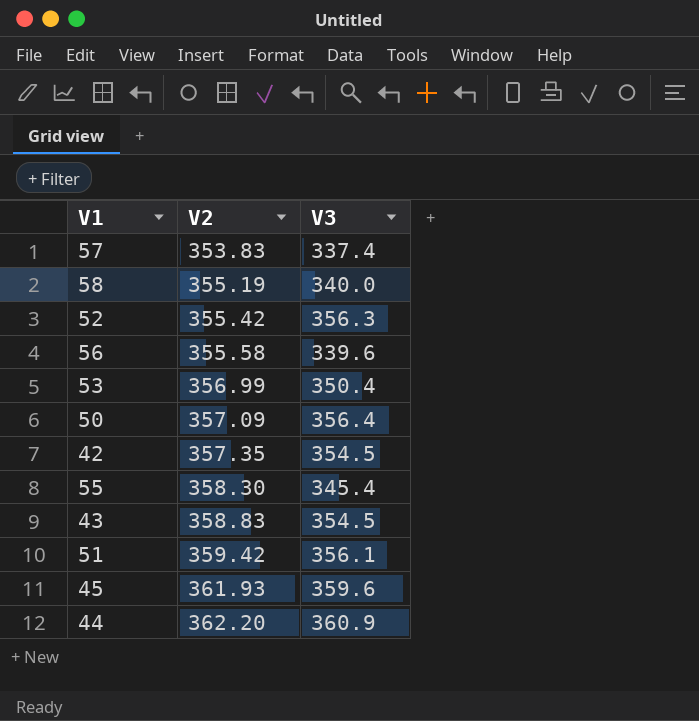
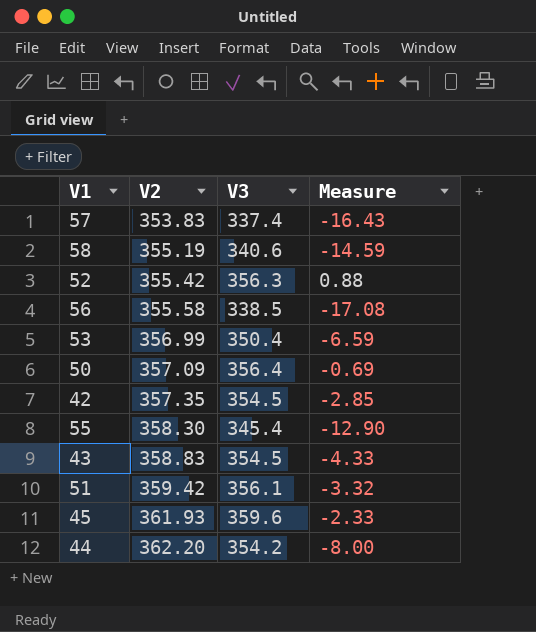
column Measure | formula: none -> [V3] - [V2]
58 | V3: 340.0 -> 340.6
56 | V3: 339.6 -> 338.5
44 | V3: 360.9 -> 354.2

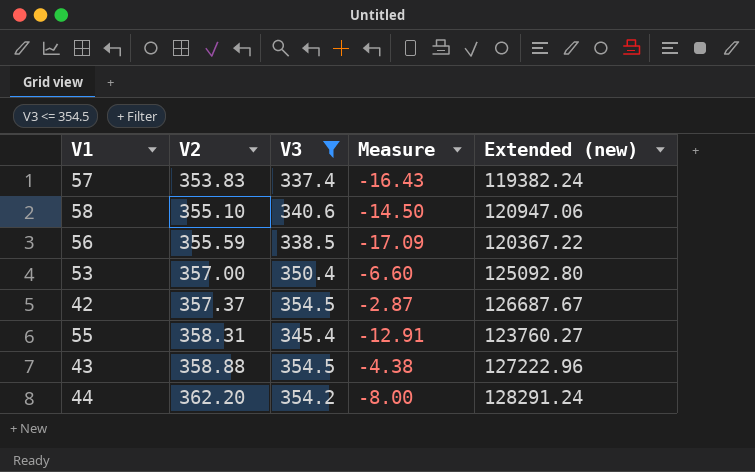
filter: none -> V3 <= 354.5
column Extended (new) | formula: none -> [V2] * [V3]
58 | V2: 355.19 -> 355.10
58 | Measure: -14.59 -> -14.50
56 | V2: 355.58 -> 355.59
56 | Measure: -17.08 -> -17.09
53 | V2: 356.99 -> 357.00
53 | Measure: -6.59 -> -6.60
42 | V2: 357.35 -> 357.37
42 | Measure: -2.85 -> -2.87
55 | V2: 358.30 -> 358.31
55 | Measure: -12.90 -> -12.91
43 | V2: 358.83 -> 358.88
43 | Measure: -4.33 -> -4.38

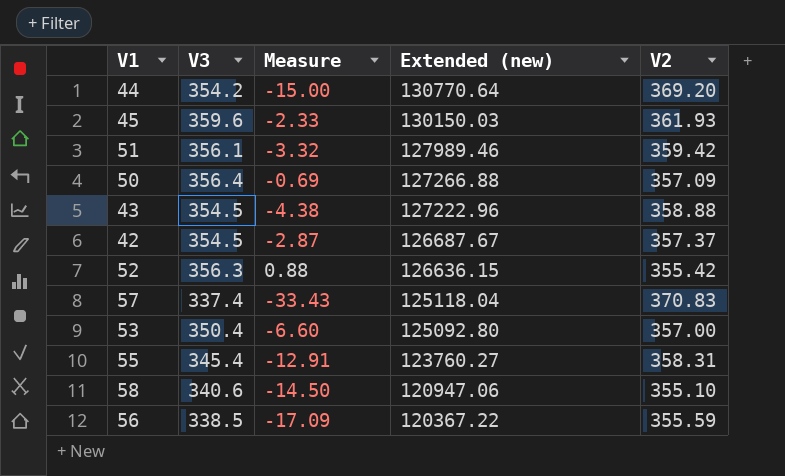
filter: V3 <= 354.5 -> none
row order: V2 ascending -> Extended (new) descending
column V2 | position: 2 -> 5
44 | Measure: -8.00 -> -15.00
44 | Extended (new): 128291.24 -> 130770.64
44 | V2: 362.20 -> 369.20
57 | Measure: -16.43 -> -33.43
57 | Extended (new): 119382.24 -> 125118.04
57 | V2: 353.83 -> 370.83

